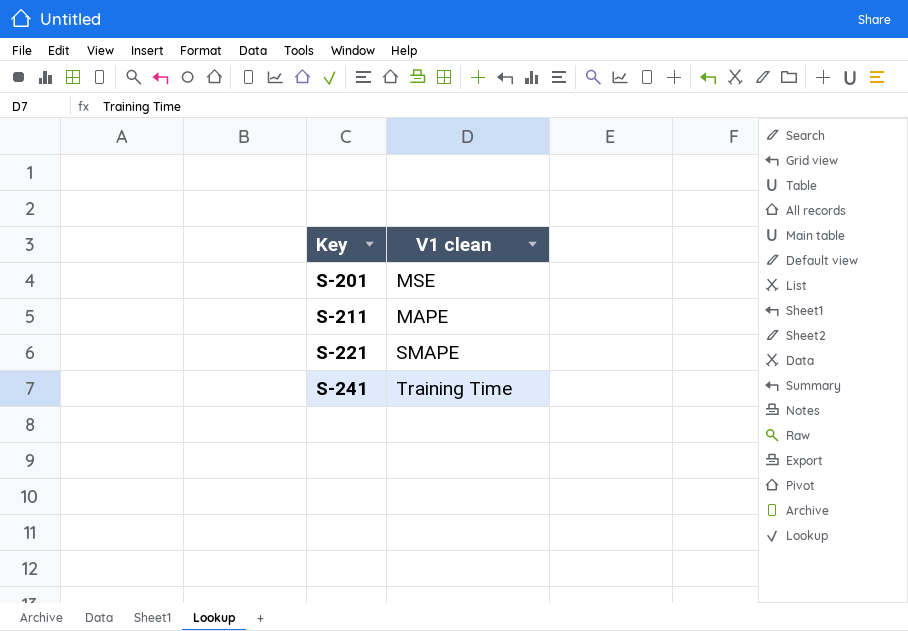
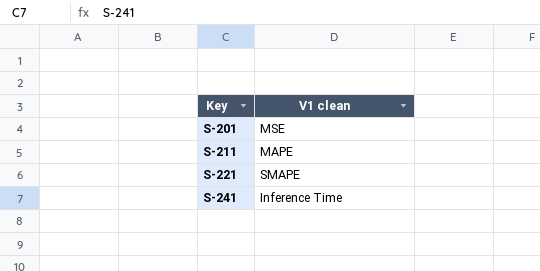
S-241 | V1 clean: Training Time -> Inference Time

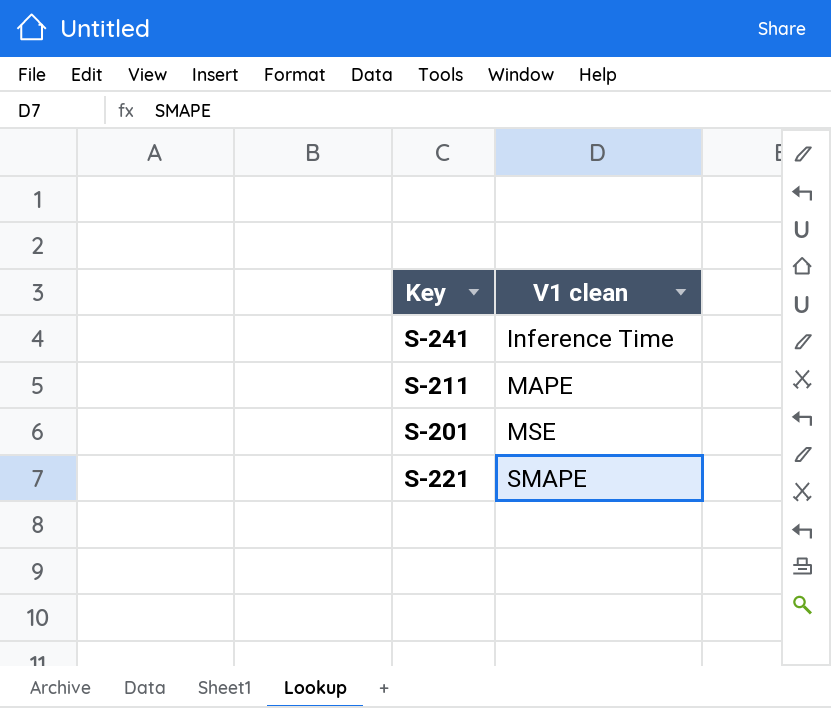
row order: Key ascending -> V1 clean ascending

